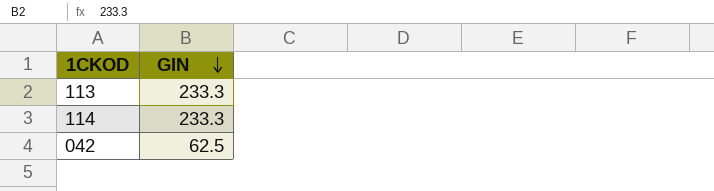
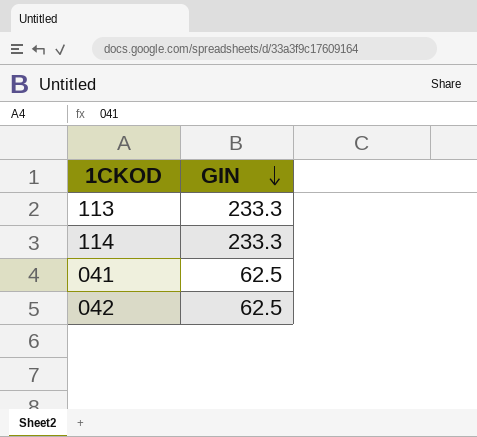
row 041: none -> 62.5

